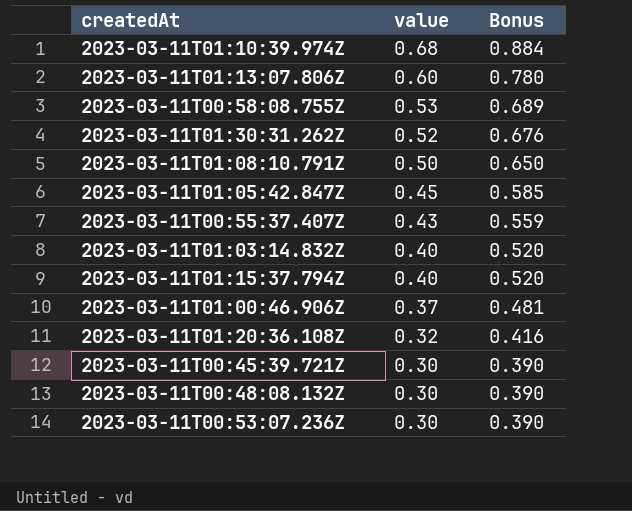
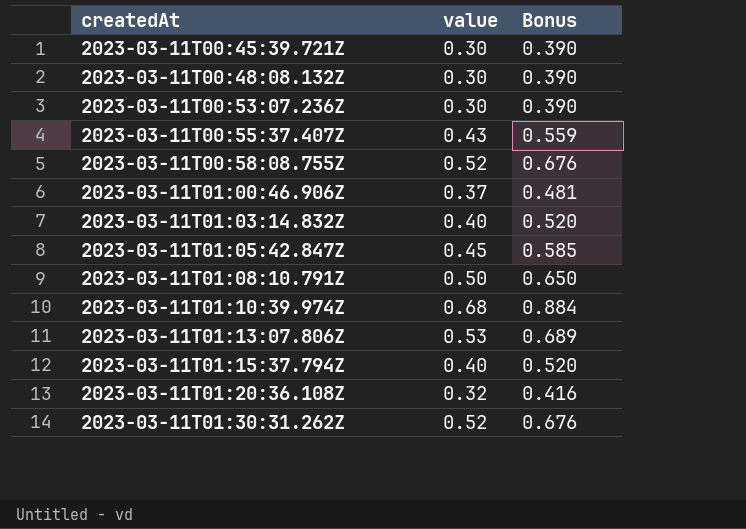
row order: value descending -> createdAt ascending
2023-03-11T00:58:08.755Z | value: 0.53 -> 0.52
2023-03-11T00:58:08.755Z | Bonus: 0.689 -> 0.676
2023-03-11T01:13:07.806Z | value: 0.60 -> 0.53
2023-03-11T01:13:07.806Z | Bonus: 0.780 -> 0.689

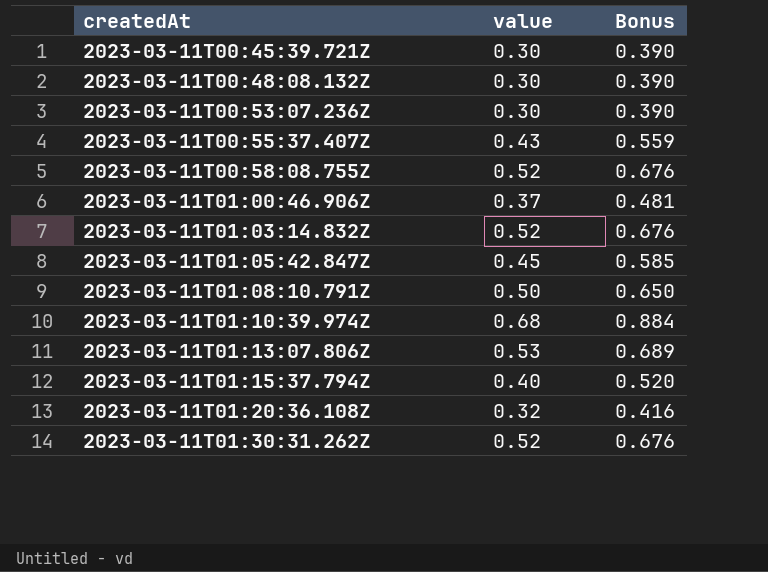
2023-03-11T01:03:14.832Z | value: 0.40 -> 0.52
2023-03-11T01:03:14.832Z | Bonus: 0.520 -> 0.676

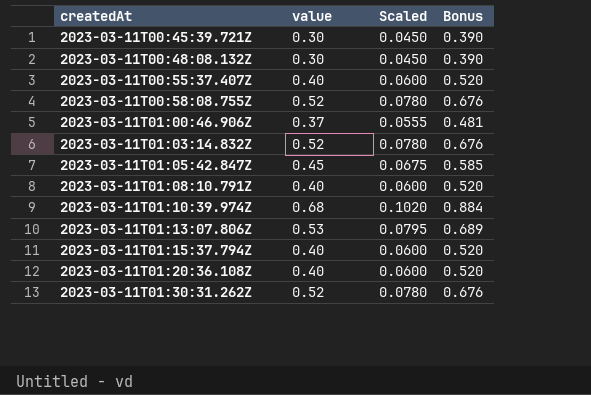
column Scaled | formula: none -> [value] * 0.15
row 2023-03-11T00:53:07.236Z: 0.30 | 0.390 -> none
2023-03-11T00:55:37.407Z | value: 0.43 -> 0.40
2023-03-11T00:55:37.407Z | Bonus: 0.559 -> 0.520
2023-03-11T01:08:10.791Z | value: 0.50 -> 0.40
2023-03-11T01:08:10.791Z | Bonus: 0.650 -> 0.520
2023-03-11T01:20:36.108Z | value: 0.32 -> 0.40
2023-03-11T01:20:36.108Z | Bonus: 0.416 -> 0.520

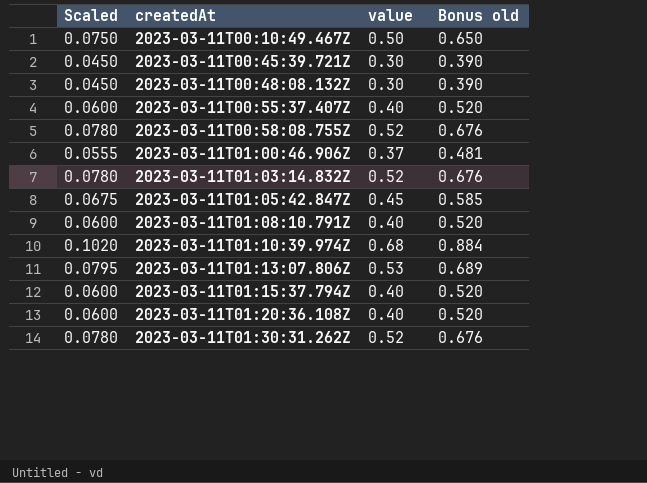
column Scaled | position: 3 -> 1
column name: Bonus -> Bonus old
row 2023-03-11T00:10:49.467Z: none -> 0.0750 | 0.50 | 0.650

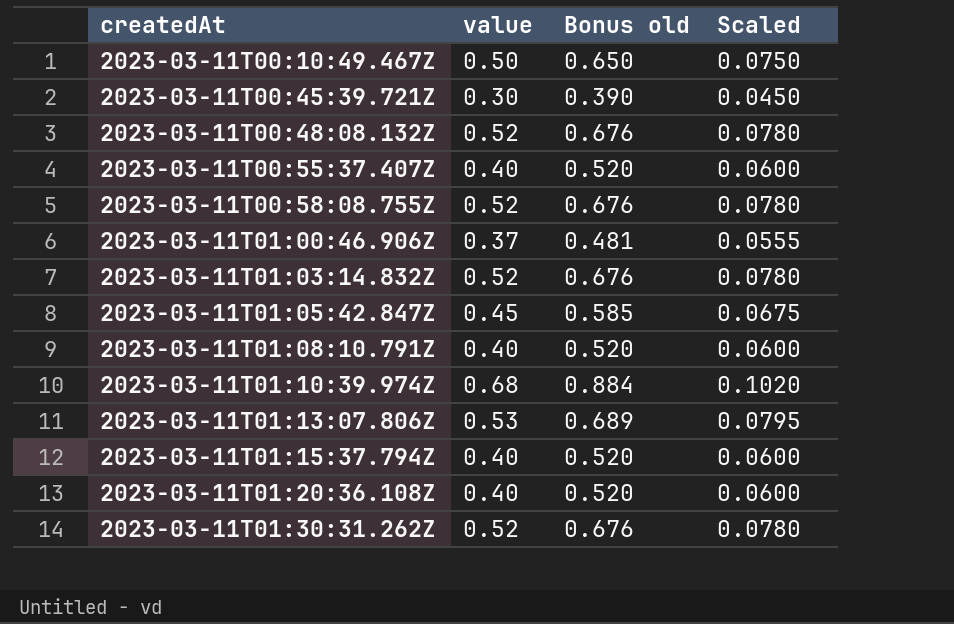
column Scaled | position: 1 -> 4
2023-03-11T00:48:08.132Z | value: 0.30 -> 0.52
2023-03-11T00:48:08.132Z | Bonus old: 0.390 -> 0.676
2023-03-11T00:48:08.132Z | Scaled: 0.0450 -> 0.0780

